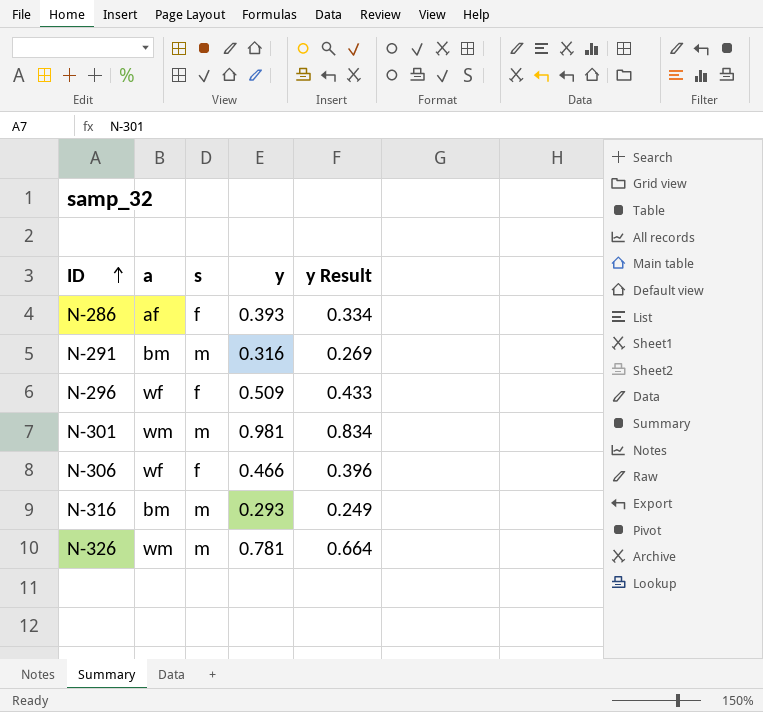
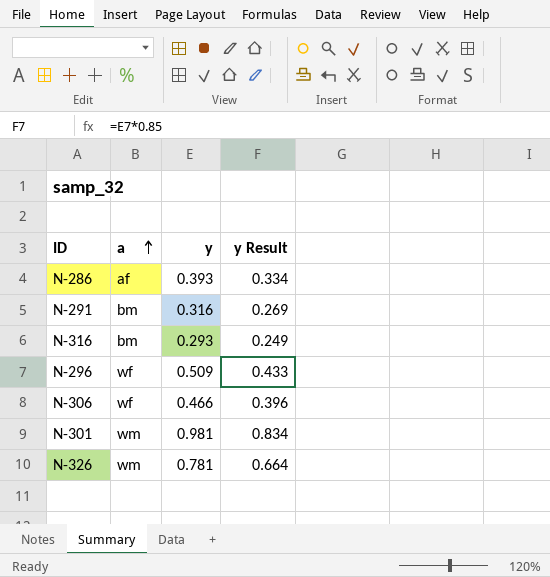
row order: ID ascending -> a ascending
column s | position: 3 -> none

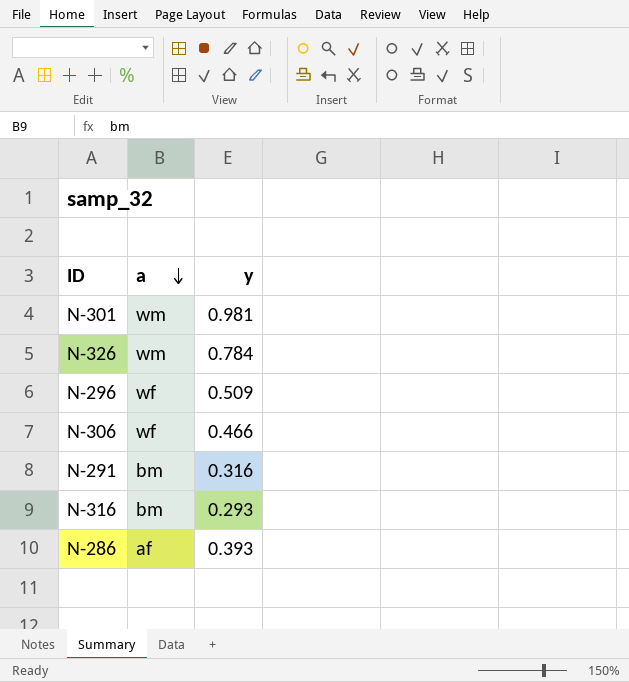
row order: a ascending -> a descending
column y Result | formula: [y] * 0.85 -> none
N-326 | y: 0.781 -> 0.784

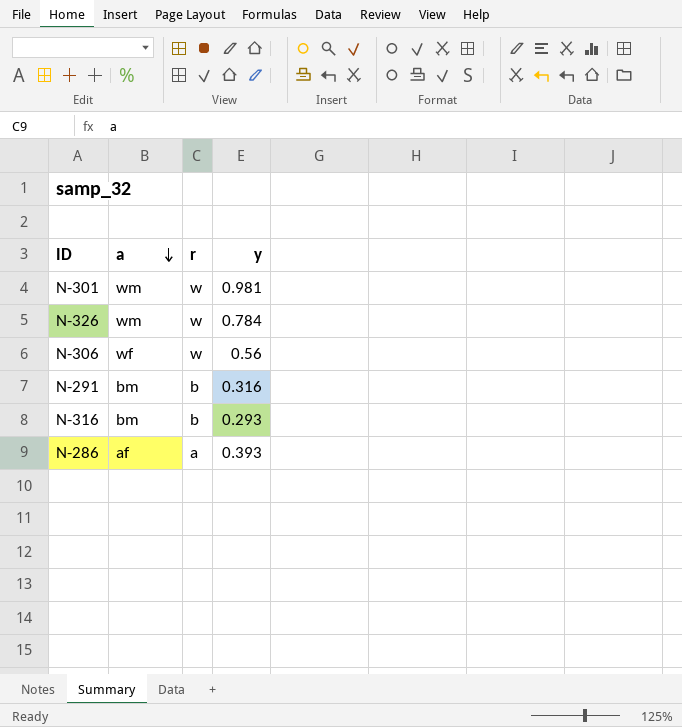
column r | position: none -> 3
row N-296: wf | 0.509 -> none
N-306 | y: 0.466 -> 0.56

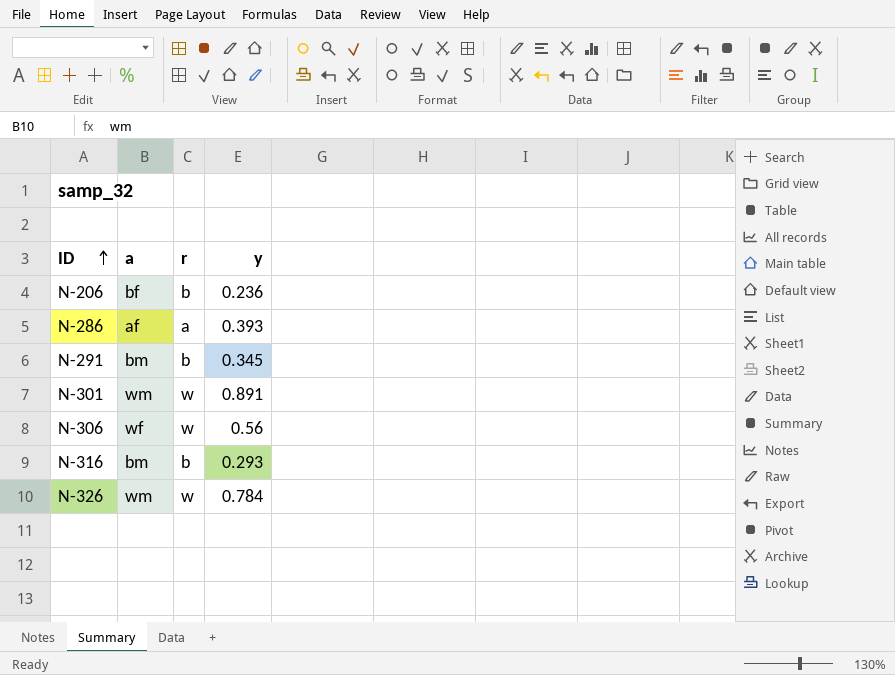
row order: a descending -> ID ascending
row N-206: none -> bf | b | 0.236
N-291 | y: 0.316 -> 0.345
N-301 | y: 0.981 -> 0.891

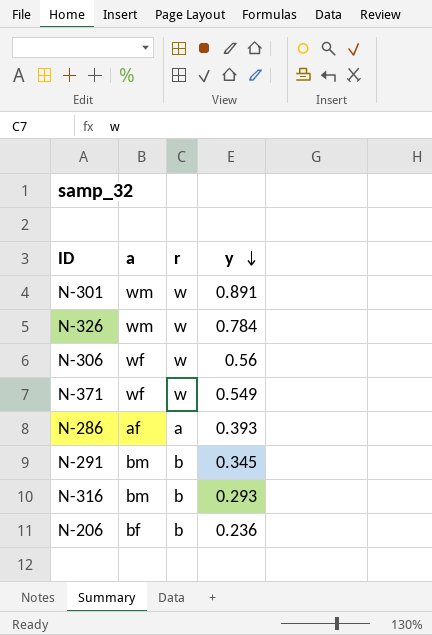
row order: ID ascending -> y descending
row N-371: none -> wf | w | 0.549

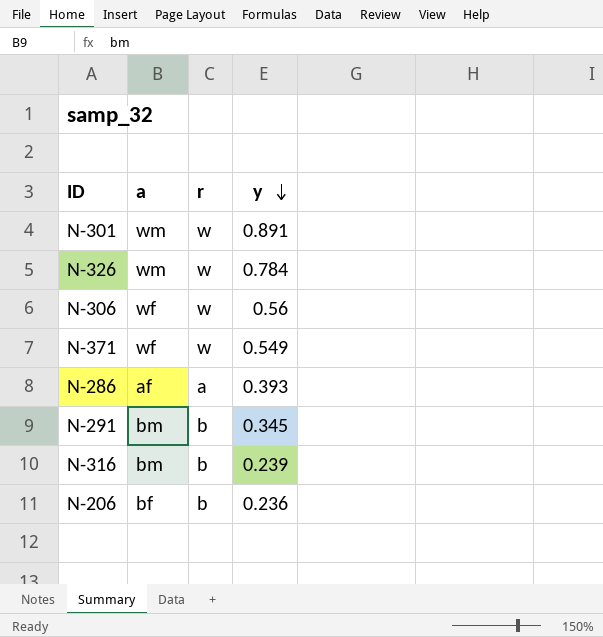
N-316 | y: 0.293 -> 0.239

